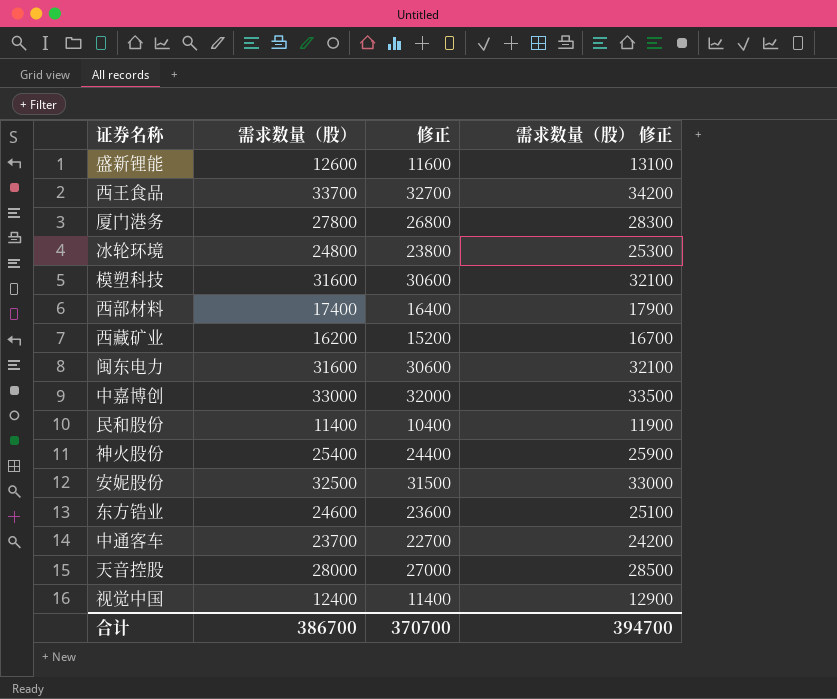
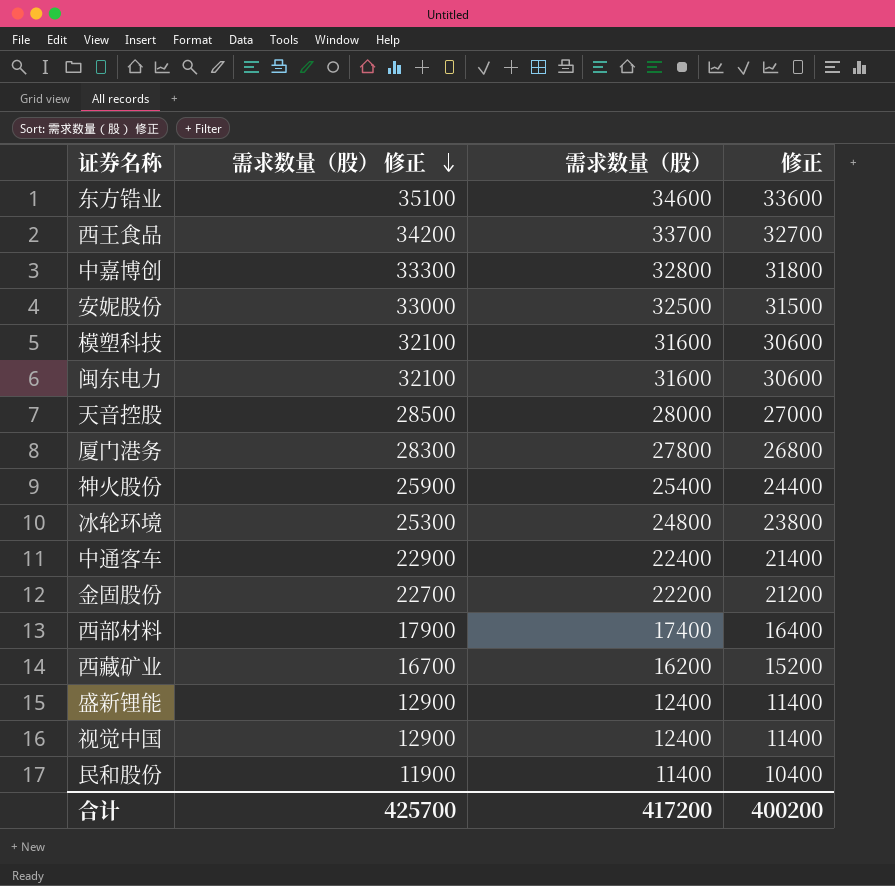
row order: none -> 需求数量（股） 修正 descending
column 需求数量（股） 修正 | position: 4 -> 2
东方锆业 | 需求数量（股） 修正: 25100 -> 35100
东方锆业 | 需求数量（股）: 24600 -> 34600
东方锆业 | 修正: 23600 -> 33600
中嘉博创 | 需求数量（股） 修正: 33500 -> 33300
中嘉博创 | 需求数量（股）: 33000 -> 32800
中嘉博创 | 修正: 32000 -> 31800
中通客车 | 需求数量（股） 修正: 24200 -> 22900
中通客车 | 需求数量（股）: 23700 -> 22400
中通客车 | 修正: 22700 -> 21400
row 金固股份: none -> 22700 | 22200 | 21200
盛新锂能 | 需求数量（股） 修正: 13100 -> 12900
盛新锂能 | 需求数量（股）: 12600 -> 12400
盛新锂能 | 修正: 11600 -> 11400
合计 | 需求数量（股） 修正: 394700 -> 425700
合计 | 需求数量（股）: 386700 -> 417200
合计 | 修正: 370700 -> 400200

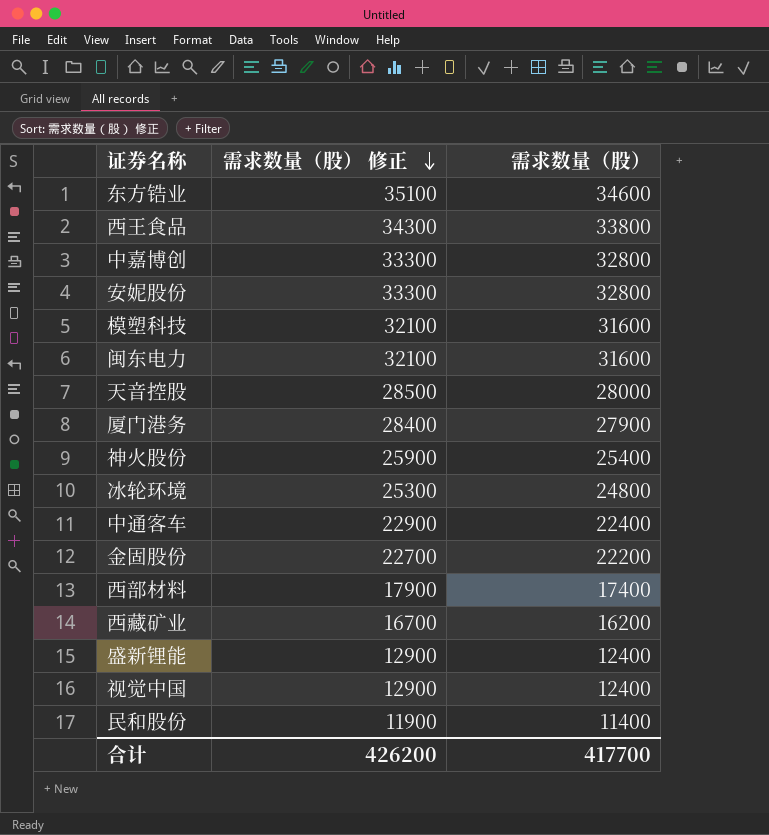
column 修正 | formula: [需求数量（股）] - 1000 -> none
西王食品 | 需求数量（股） 修正: 34200 -> 34300
西王食品 | 需求数量（股）: 33700 -> 33800
安妮股份 | 需求数量（股） 修正: 33000 -> 33300
安妮股份 | 需求数量（股）: 32500 -> 32800
厦门港务 | 需求数量（股） 修正: 28300 -> 28400
厦门港务 | 需求数量（股）: 27800 -> 27900
合计 | 需求数量（股） 修正: 425700 -> 426200
合计 | 需求数量（股）: 417200 -> 417700

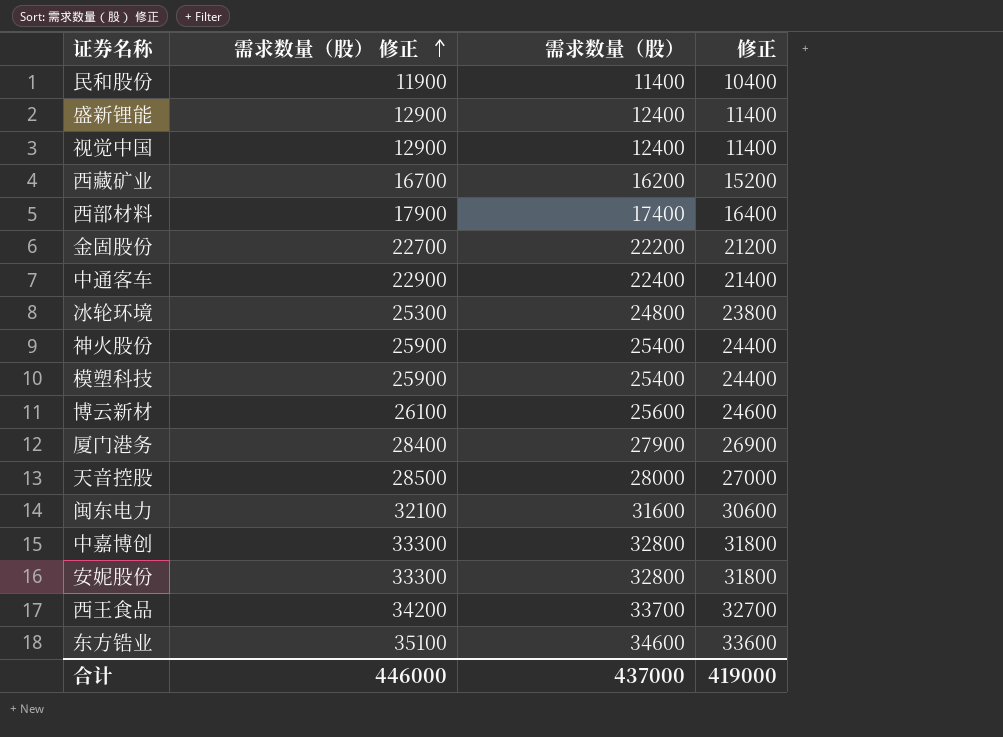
row order: 需求数量（股） 修正 descending -> 需求数量（股） 修正 ascending
column 修正 | formula: none -> [需求数量（股）] - 1000
模塑科技 | 需求数量（股） 修正: 32100 -> 25900
模塑科技 | 需求数量（股）: 31600 -> 25400
row 博云新材: none -> 26100 | 25600 | 24600
西王食品 | 需求数量（股） 修正: 34300 -> 34200
西王食品 | 需求数量（股）: 33800 -> 33700
合计 | 需求数量（股） 修正: 426200 -> 446000
合计 | 需求数量（股）: 417700 -> 437000

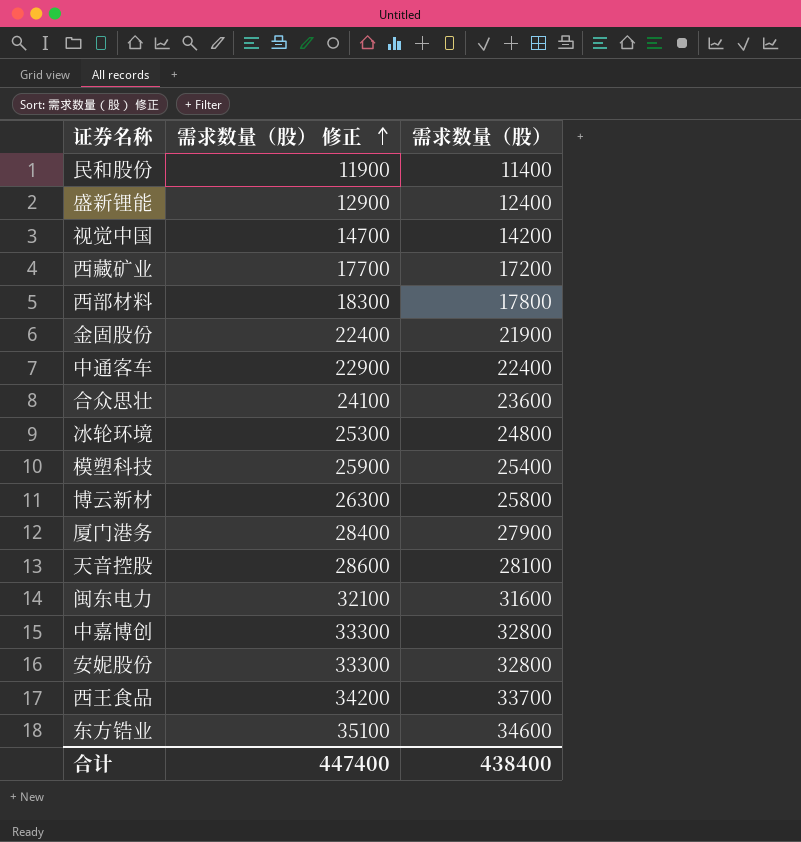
column 修正 | formula: [需求数量（股）] - 1000 -> none
row 神火股份: 25900 | 25400 | 24400 -> none
视觉中国 | 需求数量（股） 修正: 12900 -> 14700
视觉中国 | 需求数量（股）: 12400 -> 14200
西藏矿业 | 需求数量（股） 修正: 16700 -> 17700
西藏矿业 | 需求数量（股）: 16200 -> 17200
西部材料 | 需求数量（股） 修正: 17900 -> 18300
西部材料 | 需求数量（股）: 17400 -> 17800
金固股份 | 需求数量（股） 修正: 22700 -> 22400
金固股份 | 需求数量（股）: 22200 -> 21900
row 合众思壮: none -> 24100 | 23600
博云新材 | 需求数量（股） 修正: 26100 -> 26300
博云新材 | 需求数量（股）: 25600 -> 25800
天音控股 | 需求数量（股） 修正: 28500 -> 28600
天音控股 | 需求数量（股）: 28000 -> 28100
合计 | 需求数量（股） 修正: 446000 -> 447400
合计 | 需求数量（股）: 437000 -> 438400

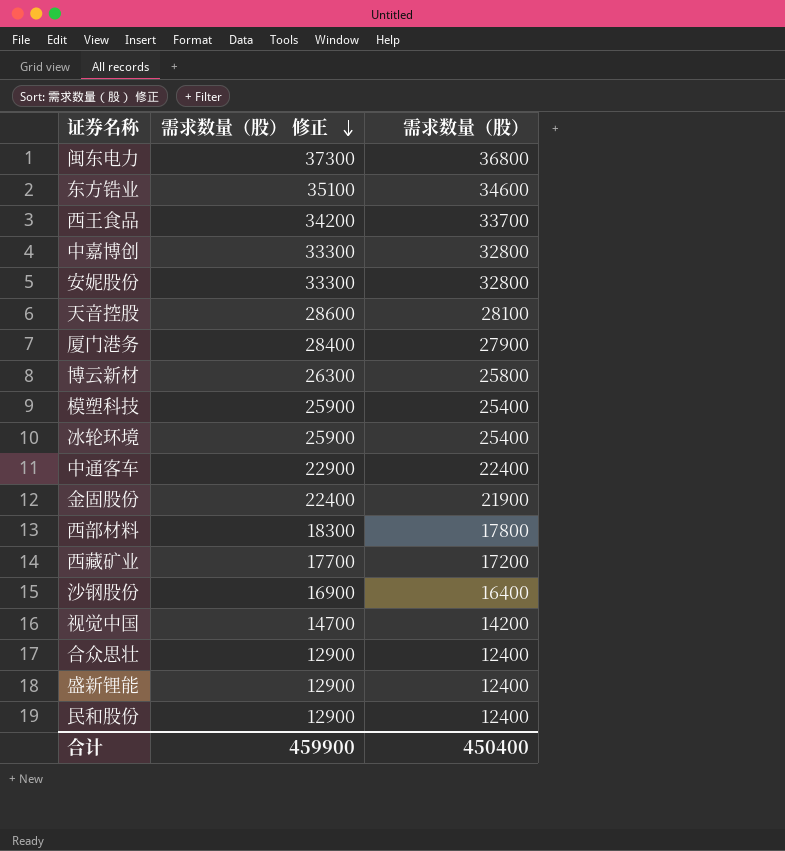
row order: 需求数量（股） 修正 ascending -> 需求数量（股） 修正 descending
闽东电力 | 需求数量（股） 修正: 32100 -> 37300
闽东电力 | 需求数量（股）: 31600 -> 36800
冰轮环境 | 需求数量（股） 修正: 25300 -> 25900
冰轮环境 | 需求数量（股）: 24800 -> 25400
row 沙钢股份: none -> 16900 | 16400
合众思壮 | 需求数量（股） 修正: 24100 -> 12900
合众思壮 | 需求数量（股）: 23600 -> 12400
民和股份 | 需求数量（股） 修正: 11900 -> 12900
民和股份 | 需求数量（股）: 11400 -> 12400
合计 | 需求数量（股） 修正: 447400 -> 459900
合计 | 需求数量（股）: 438400 -> 450400

